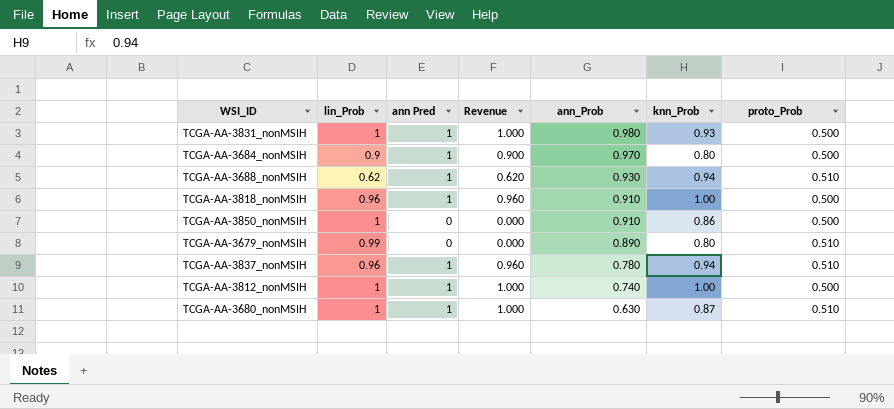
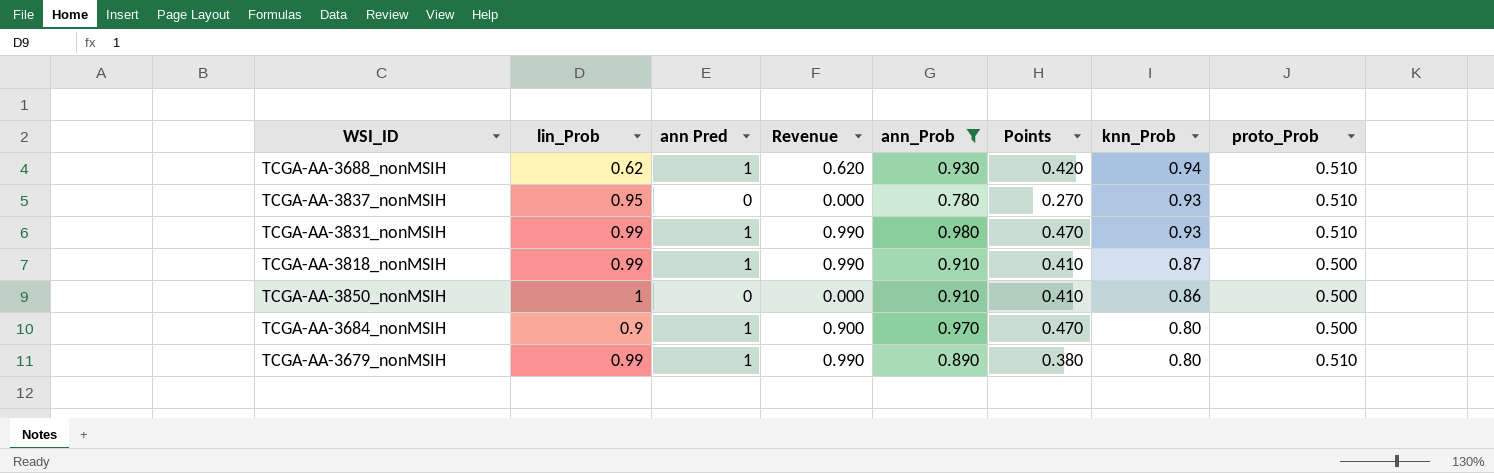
filter: none -> ann_Prob >= 0.780
row order: ann_Prob descending -> knn_Prob descending
column Points | formula: none -> [ann_Prob] - [proto_Prob]
TCGA-AA-3837_nonMSIH | lin_Prob: 0.96 -> 0.95
TCGA-AA-3837_nonMSIH | ann Pred: 1 -> 0
TCGA-AA-3837_nonMSIH | Revenue: 0.960 -> 0.000
TCGA-AA-3837_nonMSIH | knn_Prob: 0.94 -> 0.93
TCGA-AA-3831_nonMSIH | lin_Prob: 1 -> 0.99
TCGA-AA-3831_nonMSIH | Revenue: 1.000 -> 0.990
TCGA-AA-3831_nonMSIH | proto_Prob: 0.500 -> 0.510
TCGA-AA-3818_nonMSIH | lin_Prob: 0.96 -> 0.99
TCGA-AA-3818_nonMSIH | Revenue: 0.960 -> 0.990
TCGA-AA-3818_nonMSIH | knn_Prob: 1.00 -> 0.87
TCGA-AA-3679_nonMSIH | ann Pred: 0 -> 1
TCGA-AA-3679_nonMSIH | Revenue: 0.000 -> 0.990

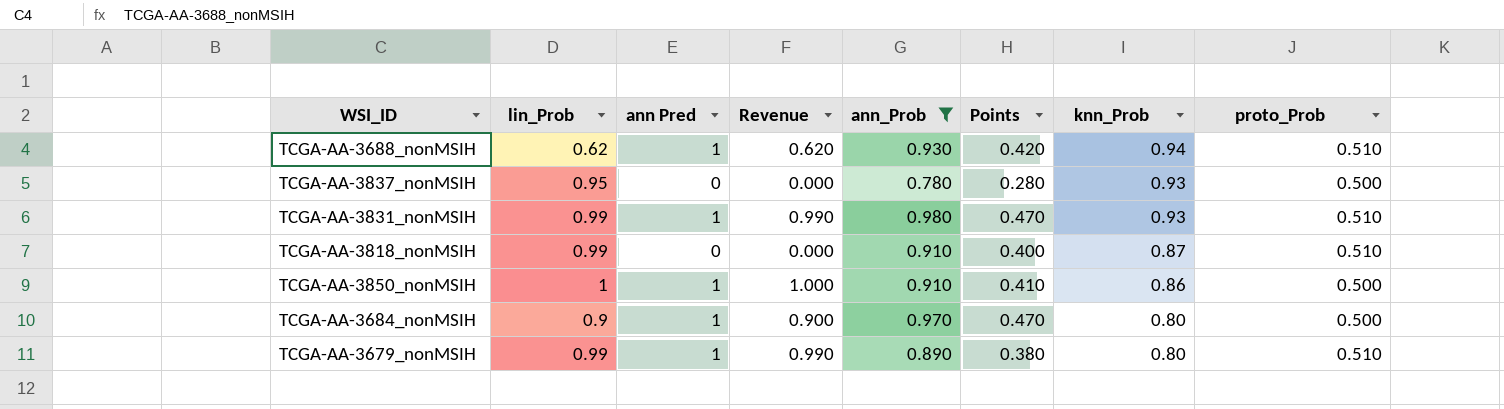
TCGA-AA-3837_nonMSIH | Points: 0.270 -> 0.280
TCGA-AA-3837_nonMSIH | proto_Prob: 0.510 -> 0.500
TCGA-AA-3818_nonMSIH | ann Pred: 1 -> 0
TCGA-AA-3818_nonMSIH | Revenue: 0.990 -> 0.000
TCGA-AA-3818_nonMSIH | Points: 0.410 -> 0.400
TCGA-AA-3818_nonMSIH | proto_Prob: 0.500 -> 0.510
TCGA-AA-3850_nonMSIH | ann Pred: 0 -> 1
TCGA-AA-3850_nonMSIH | Revenue: 0.000 -> 1.000

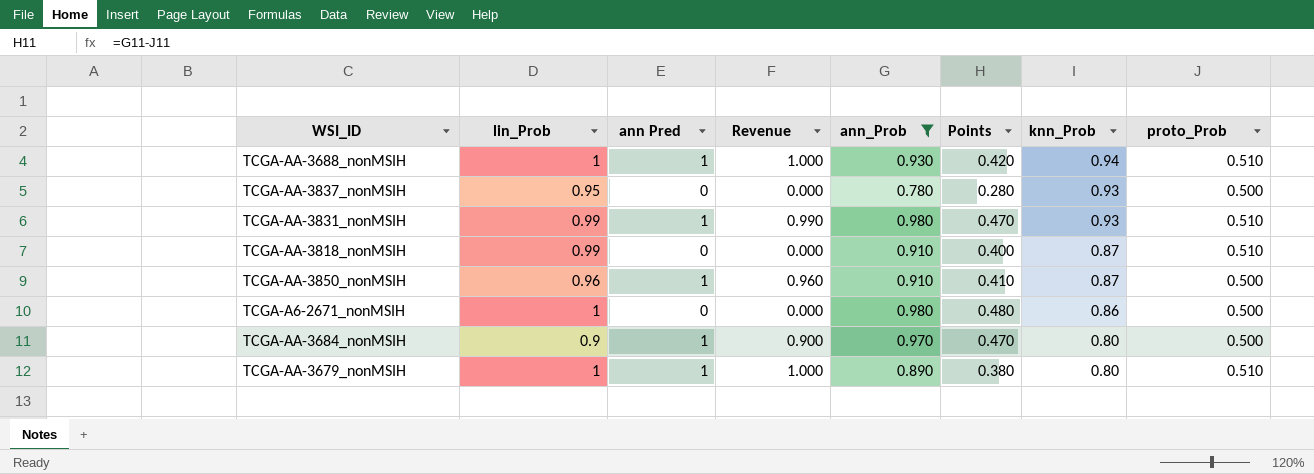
TCGA-AA-3688_nonMSIH | lin_Prob: 0.62 -> 1
TCGA-AA-3688_nonMSIH | Revenue: 0.620 -> 1.000
TCGA-AA-3850_nonMSIH | lin_Prob: 1 -> 0.96
TCGA-AA-3850_nonMSIH | Revenue: 1.000 -> 0.960
TCGA-AA-3850_nonMSIH | knn_Prob: 0.86 -> 0.87
row TCGA-A6-2671_nonMSIH: none -> 1 | 0 | 0.000 | 0.980 | 0.480 | 0.86 | 0.500
TCGA-AA-3679_nonMSIH | lin_Prob: 0.99 -> 1
TCGA-AA-3679_nonMSIH | Revenue: 0.990 -> 1.000

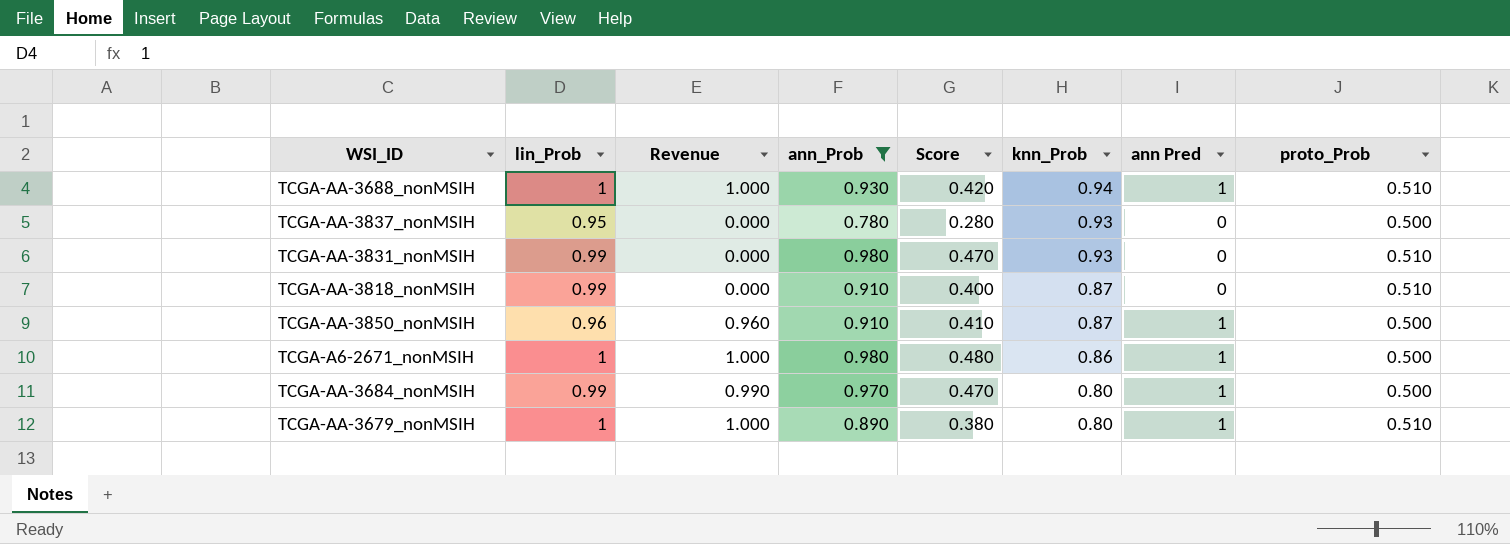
column name: Points -> Score
column ann Pred | position: 3 -> 7
TCGA-AA-3831_nonMSIH | Revenue: 0.990 -> 0.000
TCGA-AA-3831_nonMSIH | ann Pred: 1 -> 0
TCGA-A6-2671_nonMSIH | Revenue: 0.000 -> 1.000
TCGA-A6-2671_nonMSIH | ann Pred: 0 -> 1
TCGA-AA-3684_nonMSIH | lin_Prob: 0.9 -> 0.99
TCGA-AA-3684_nonMSIH | Revenue: 0.900 -> 0.990

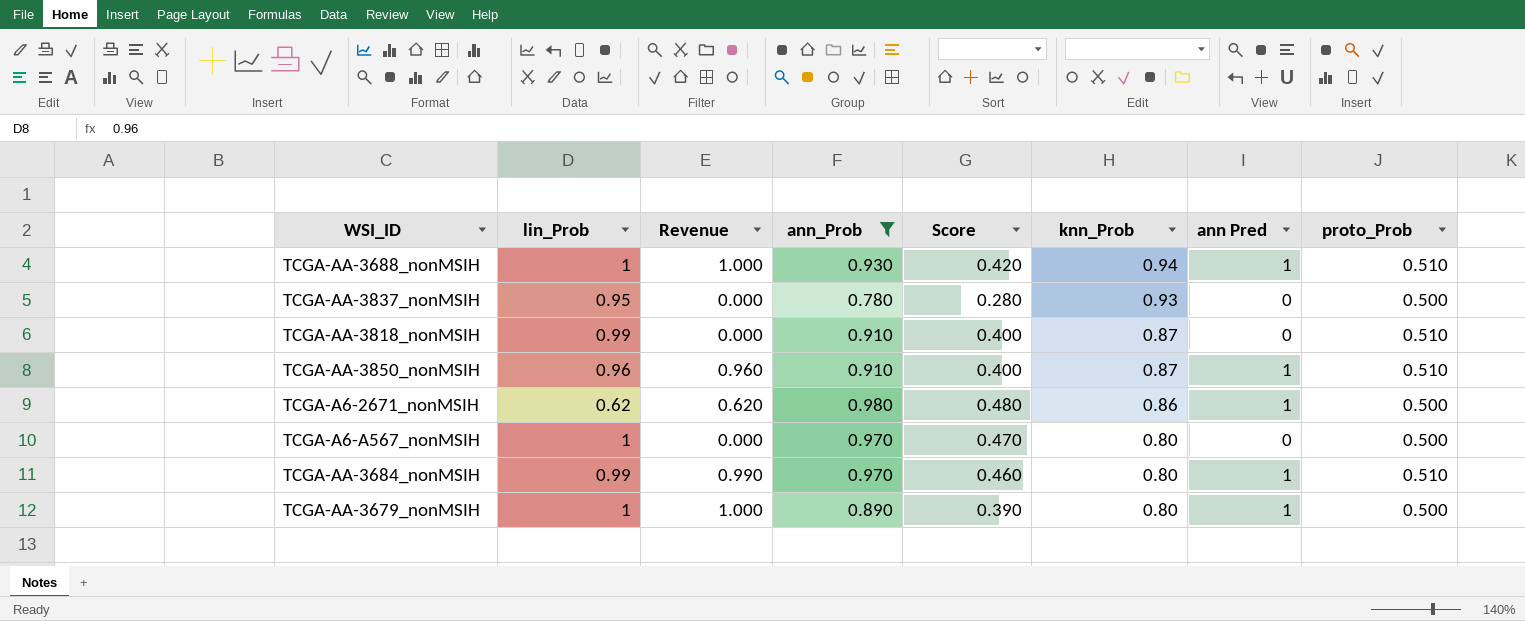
row TCGA-AA-3831_nonMSIH: 0.99 | 0.000 | 0.980 | 0.470 | 0.93 | 0 | 0.510 -> none
TCGA-AA-3850_nonMSIH | Score: 0.410 -> 0.400
TCGA-AA-3850_nonMSIH | proto_Prob: 0.500 -> 0.510
TCGA-A6-2671_nonMSIH | lin_Prob: 1 -> 0.62
TCGA-A6-2671_nonMSIH | Revenue: 1.000 -> 0.620
row TCGA-A6-A567_nonMSIH: none -> 1 | 0.000 | 0.970 | 0.470 | 0.80 | 0 | 0.500
TCGA-AA-3684_nonMSIH | Score: 0.470 -> 0.460
TCGA-AA-3684_nonMSIH | proto_Prob: 0.500 -> 0.510
TCGA-AA-3679_nonMSIH | Score: 0.380 -> 0.390
TCGA-AA-3679_nonMSIH | proto_Prob: 0.510 -> 0.500

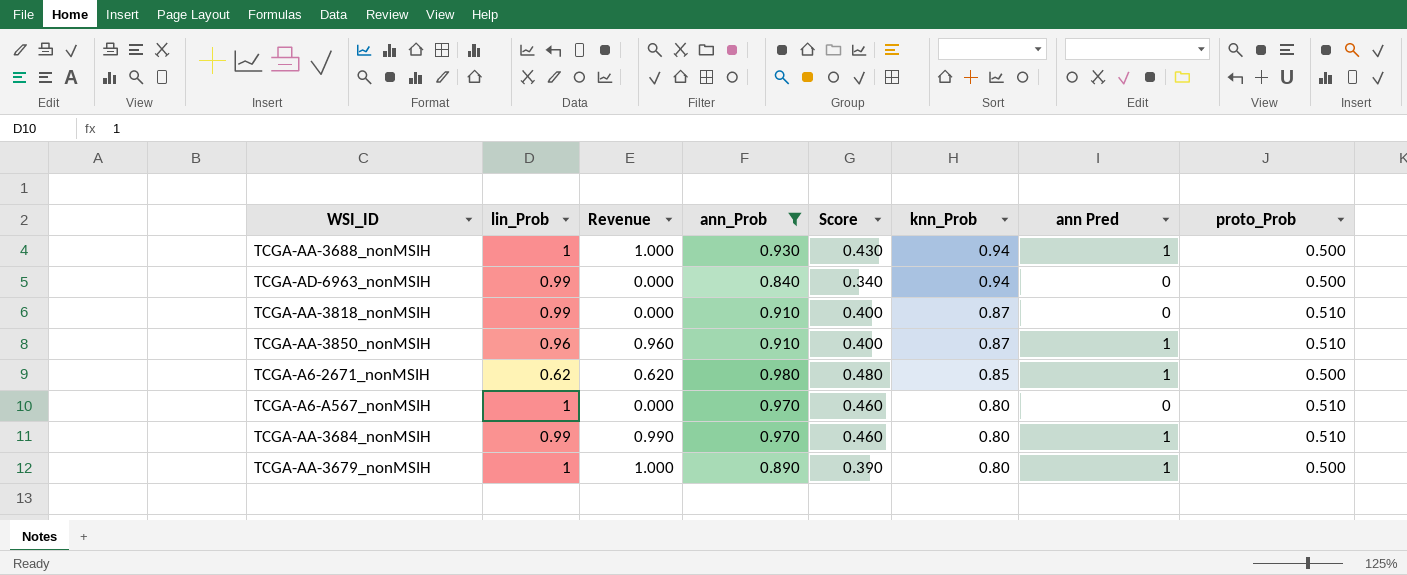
row TCGA-AA-3837_nonMSIH: 0.95 | 0.000 | 0.780 | 0.280 | 0.93 | 0 | 0.500 -> none
TCGA-AA-3688_nonMSIH | Score: 0.420 -> 0.430
TCGA-AA-3688_nonMSIH | proto_Prob: 0.510 -> 0.500
row TCGA-AD-6963_nonMSIH: none -> 0.99 | 0.000 | 0.840 | 0.340 | 0.94 | 0 | 0.500
TCGA-A6-2671_nonMSIH | knn_Prob: 0.86 -> 0.85
TCGA-A6-A567_nonMSIH | Score: 0.470 -> 0.460
TCGA-A6-A567_nonMSIH | proto_Prob: 0.500 -> 0.510

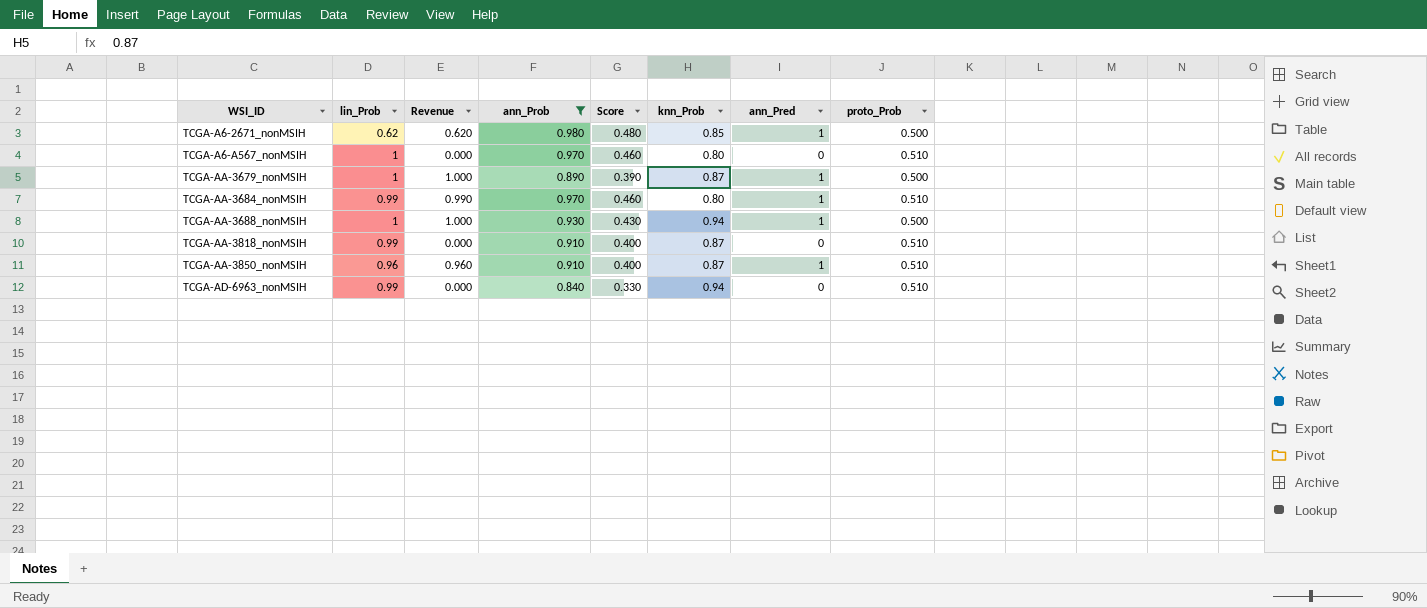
row order: knn_Prob descending -> WSI_ID ascending
column name: ann Pred -> ann_Pred
TCGA-AA-3679_nonMSIH | knn_Prob: 0.80 -> 0.87
TCGA-AD-6963_nonMSIH | Score: 0.340 -> 0.330
TCGA-AD-6963_nonMSIH | proto_Prob: 0.500 -> 0.510

